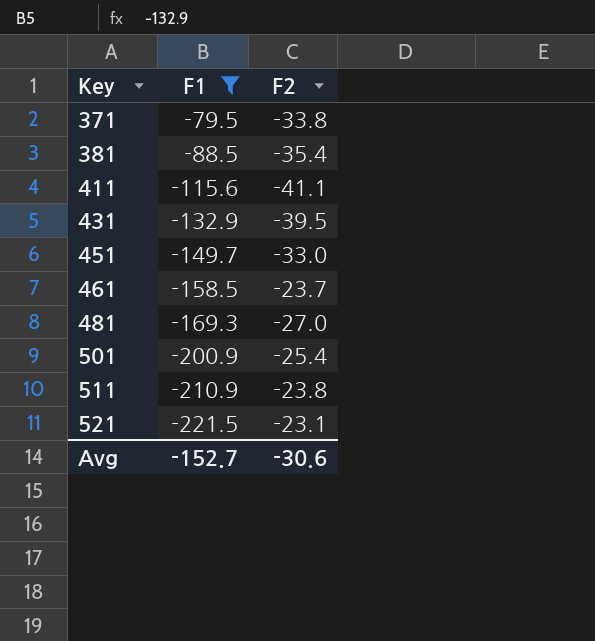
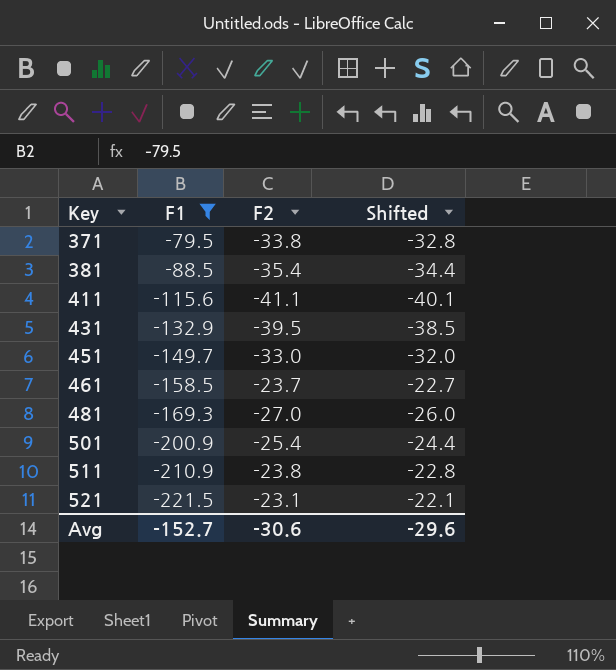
column Shifted | formula: none -> [F2] + 1

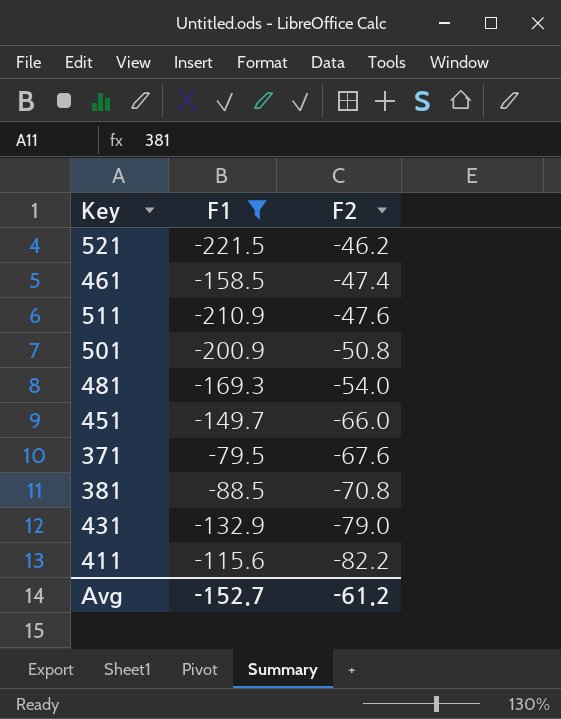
row order: Key ascending -> F2 descending
column Shifted | formula: [F2] + 1 -> none
521 | F2: -23.1 -> -46.2
461 | F2: -23.7 -> -47.4
511 | F2: -23.8 -> -47.6
501 | F2: -25.4 -> -50.8
481 | F2: -27.0 -> -54.0
451 | F2: -33.0 -> -66.0
371 | F2: -33.8 -> -67.6
381 | F2: -35.4 -> -70.8
431 | F2: -39.5 -> -79.0
411 | F2: -41.1 -> -82.2
Avg | F2: -30.6 -> -61.2

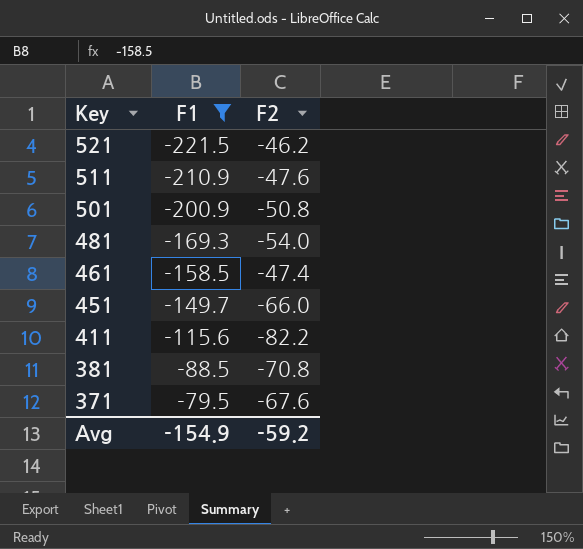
row order: F2 descending -> Key descending
row 431: -132.9 | -79.0 -> none
Avg | F1: -152.7 -> -154.9
Avg | F2: -61.2 -> -59.2

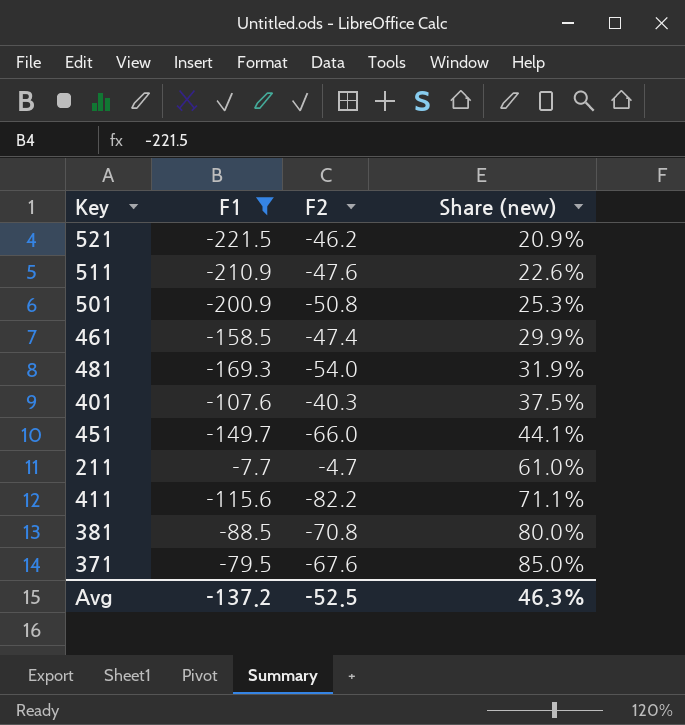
row order: Key descending -> Share (new) ascending
column Share (new) | formula: none -> [F2] / [F1]
row 401: none -> -107.6 | -40.3 | 37.5%
row 211: none -> -7.7 | -4.7 | 61.0%
Avg | F1: -154.9 -> -137.2
Avg | F2: -59.2 -> -52.5

